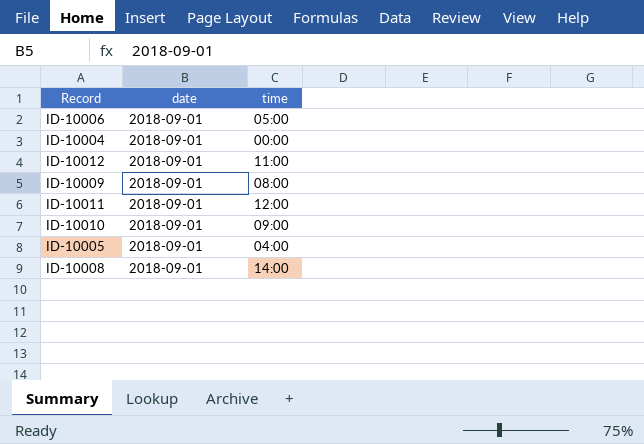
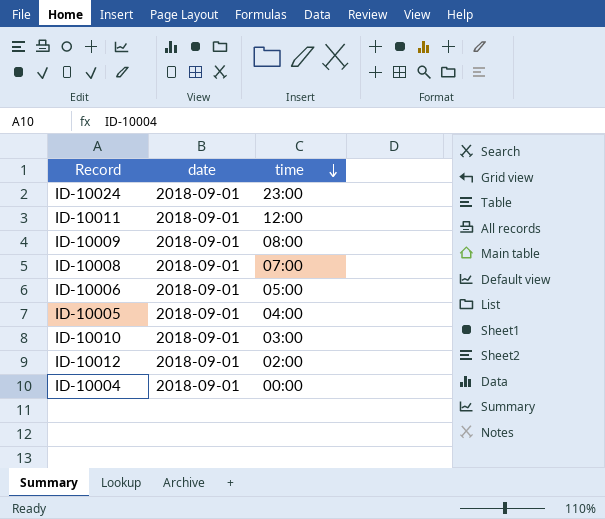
row order: none -> time descending
row ID-10024: none -> 2018-09-01 | 23:00
ID-10008 | time: 14:00 -> 07:00
ID-10010 | time: 09:00 -> 03:00
ID-10012 | time: 11:00 -> 02:00

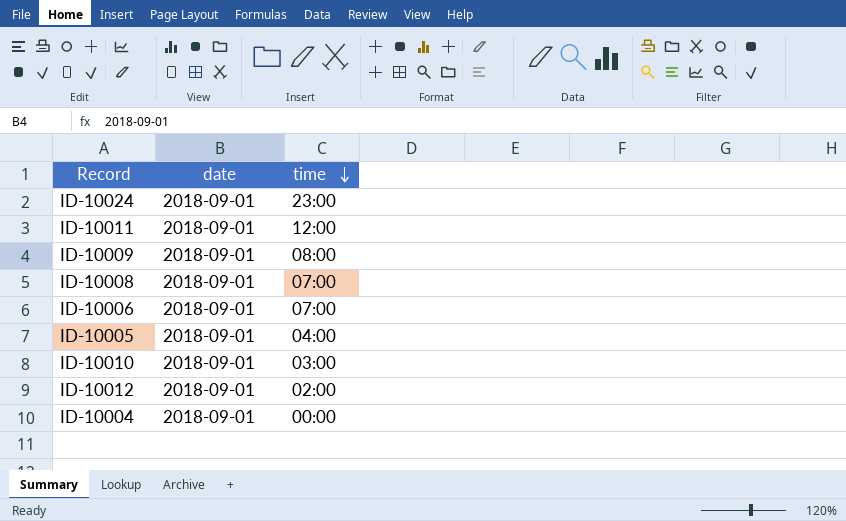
ID-10006 | time: 05:00 -> 07:00

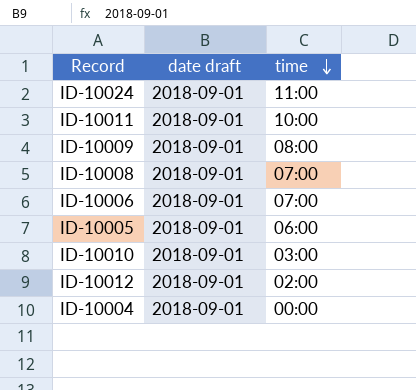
column name: date -> date draft
ID-10024 | time: 23:00 -> 11:00
ID-10011 | time: 12:00 -> 10:00
ID-10005 | time: 04:00 -> 06:00

